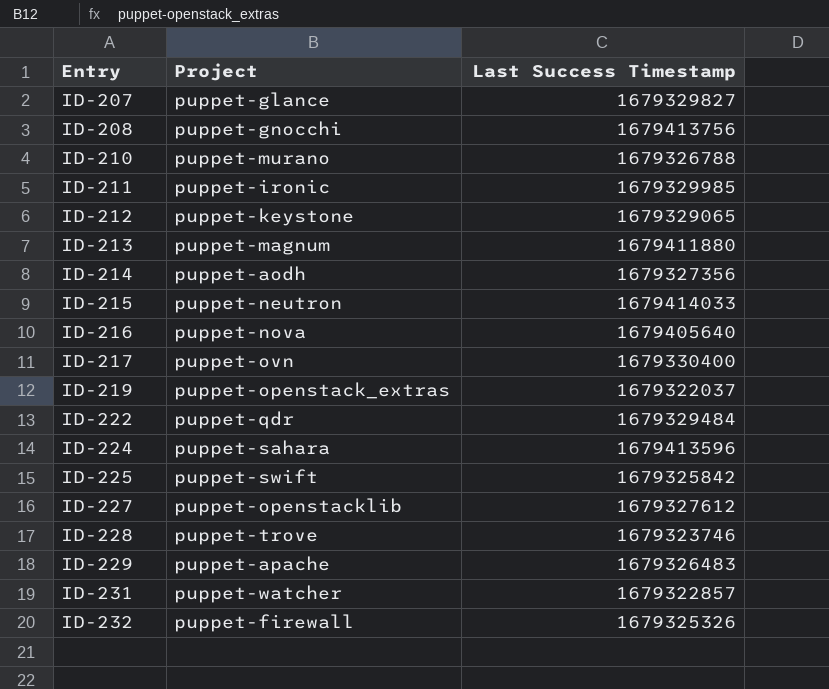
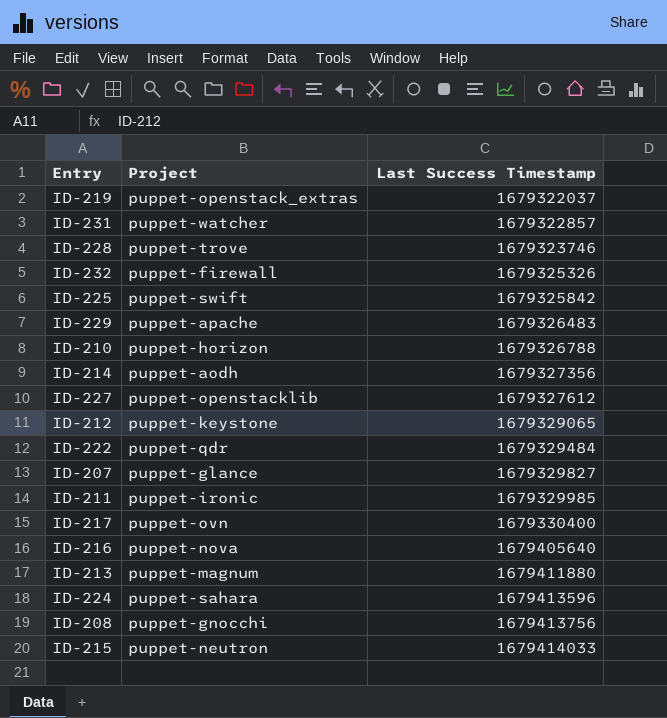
row order: Entry ascending -> Last Success Timestamp ascending
ID-210 | Project: puppet-murano -> puppet-horizon

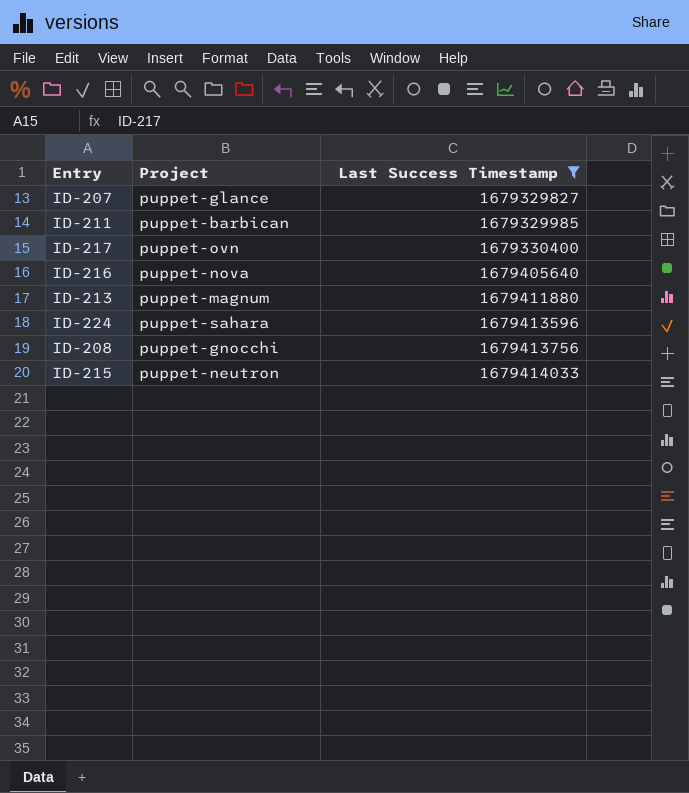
filter: none -> Last Success Timestamp >= 1679329827
ID-211 | Project: puppet-ironic -> puppet-barbican

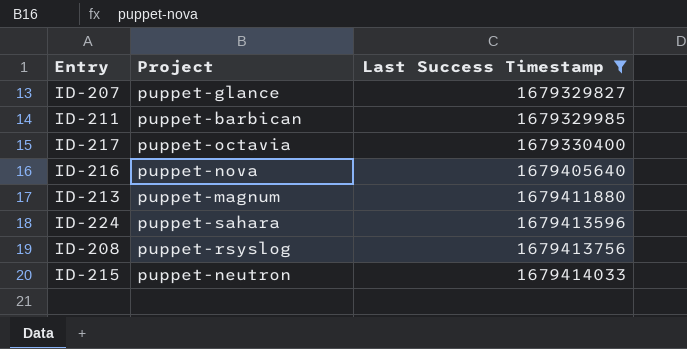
ID-217 | Project: puppet-ovn -> puppet-octavia
ID-208 | Project: puppet-gnocchi -> puppet-rsyslog

